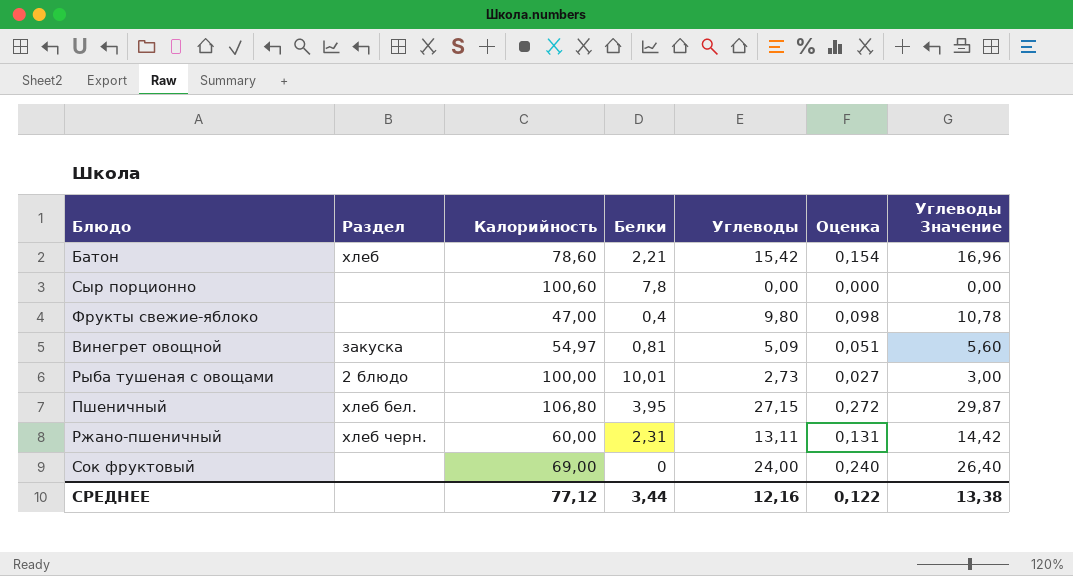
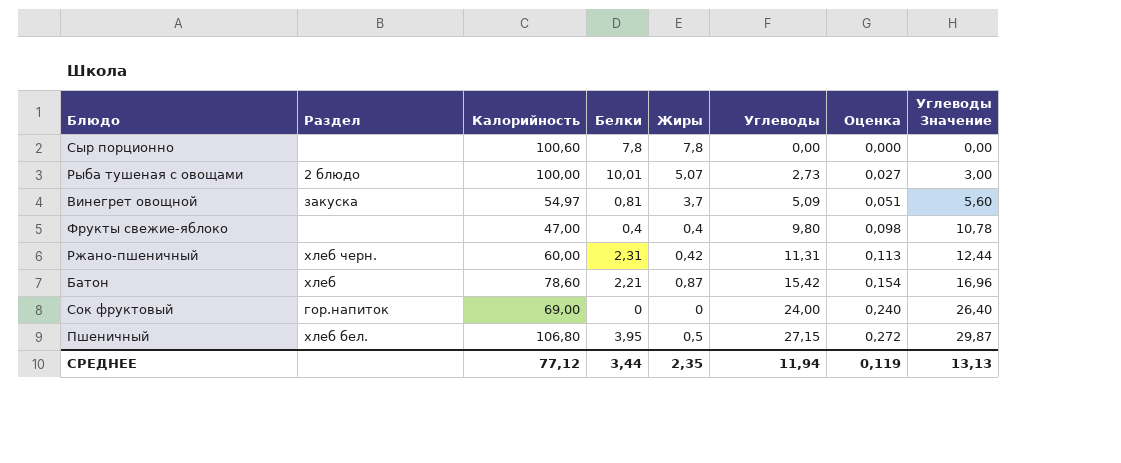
row order: none -> Углеводы ascending
column Жиры | position: none -> 5
Ржано-пшеничный | Углеводы: 13,11 -> 11,31
Ржано-пшеничный | Оценка: 0,131 -> 0,113
Ржано-пшеничный | Углеводы Значение: 14,42 -> 12,44
Сок фруктовый | Раздел: none -> гор.напиток
СРЕДНЕЕ | Углеводы: 12,16 -> 11,94
СРЕДНЕЕ | Оценка: 0,122 -> 0,119
СРЕДНЕЕ | Углеводы Значение: 13,38 -> 13,13

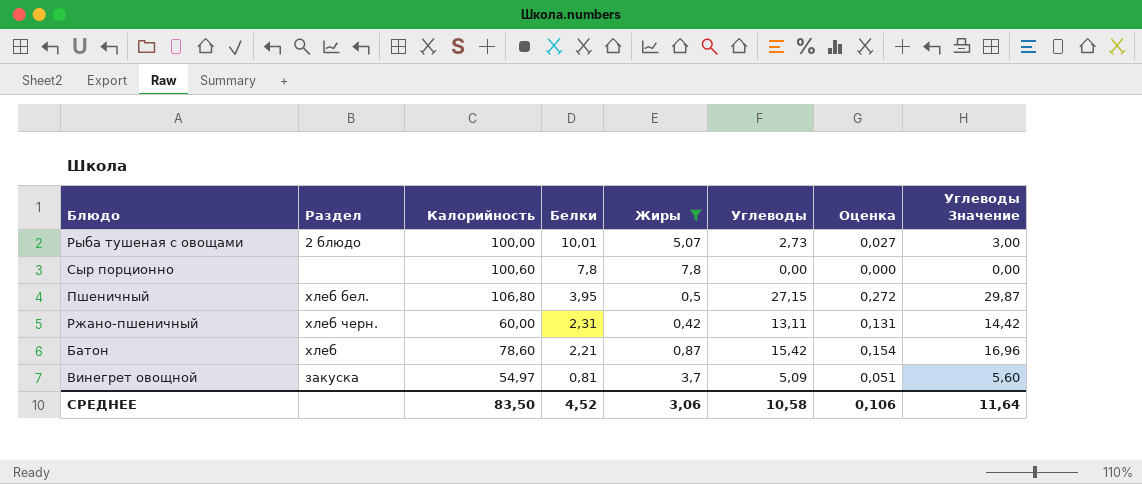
filter: none -> Жиры >= 0,42
row order: Углеводы ascending -> Белки descending
Ржано-пшеничный | Углеводы: 11,31 -> 13,11
Ржано-пшеничный | Оценка: 0,113 -> 0,131
Ржано-пшеничный | Углеводы Значение: 12,44 -> 14,42
СРЕДНЕЕ | Калорийность: 77,12 -> 83,50
СРЕДНЕЕ | Белки: 3,44 -> 4,52
СРЕДНЕЕ | Жиры: 2,35 -> 3,06
СРЕДНЕЕ | Углеводы: 11,94 -> 10,58
СРЕДНЕЕ | Оценка: 0,119 -> 0,106
СРЕДНЕЕ | Углеводы Значение: 13,13 -> 11,64

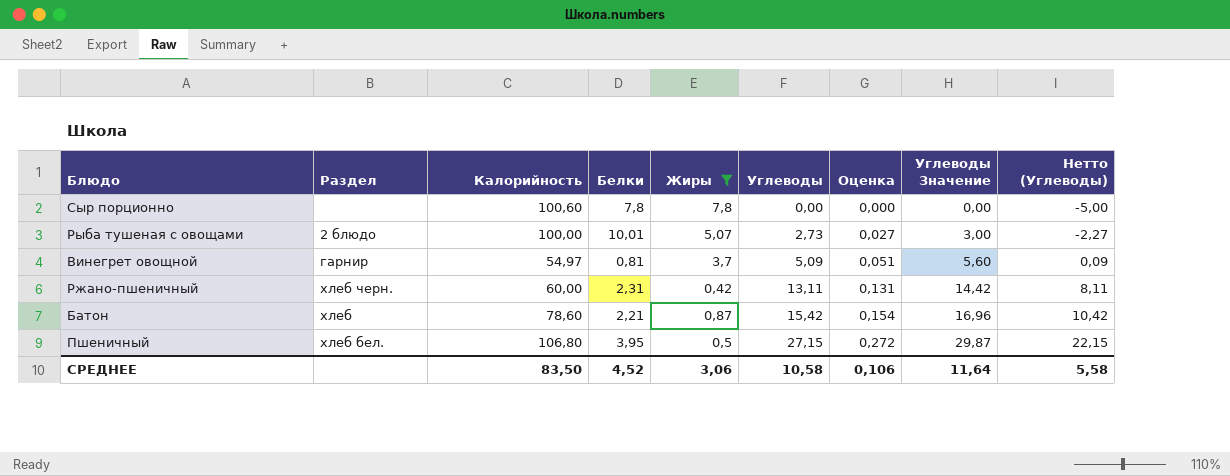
row order: Белки descending -> Углеводы ascending
column Нетто (Углеводы) | formula: none -> [Углеводы] - 5
Винегрет овощной | Раздел: закуска -> гарнир

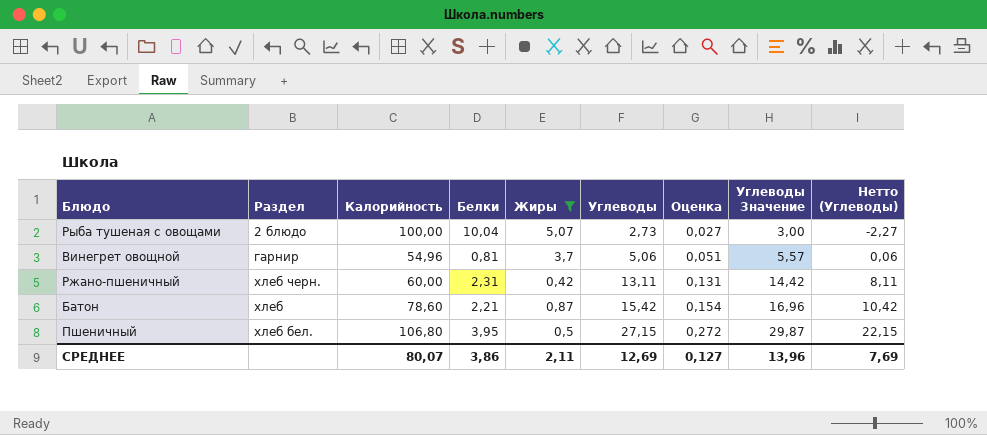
row Сыр порционно: none | 100,60 | 7,8 | 7,8 | 0,00 | 0,000 | 0,00 | -5,00 -> none
Рыба тушеная с овощами | Белки: 10,01 -> 10,04
Винегрет овощной | Калорийность: 54,97 -> 54,96
Винегрет овощной | Углеводы: 5,09 -> 5,06
Винегрет овощной | Углеводы Значение: 5,60 -> 5,57
Винегрет овощной | Нетто (Углеводы): 0,09 -> 0,06
СРЕДНЕЕ | Калорийность: 83,50 -> 80,07
СРЕДНЕЕ | Белки: 4,52 -> 3,86
СРЕДНЕЕ | Жиры: 3,06 -> 2,11
СРЕДНЕЕ | Углеводы: 10,58 -> 12,69
СРЕДНЕЕ | Оценка: 0,106 -> 0,127
СРЕДНЕЕ | Углеводы Значение: 11,64 -> 13,96
СРЕДНЕЕ | Нетто (Углеводы): 5,58 -> 7,69

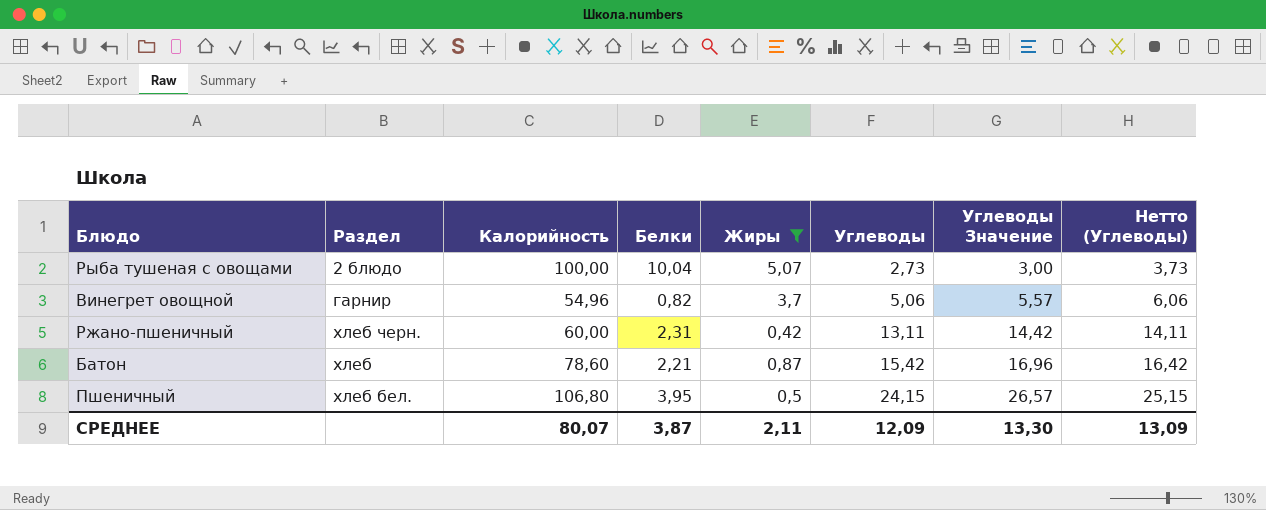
column Оценка | formula: [Углеводы] * 0,01 -> none
column Нетто (Углеводы) | formula: [Углеводы] - 5 -> [Углеводы] + 1
Винегрет овощной | Белки: 0,81 -> 0,82
Пшеничный | Углеводы: 27,15 -> 24,15
Пшеничный | Углеводы Значение: 29,87 -> 26,57
СРЕДНЕЕ | Белки: 3,86 -> 3,87
СРЕДНЕЕ | Углеводы: 12,69 -> 12,09
СРЕДНЕЕ | Углеводы Значение: 13,96 -> 13,30
СРЕДНЕЕ | Нетто (Углеводы): 7,69 -> 13,09

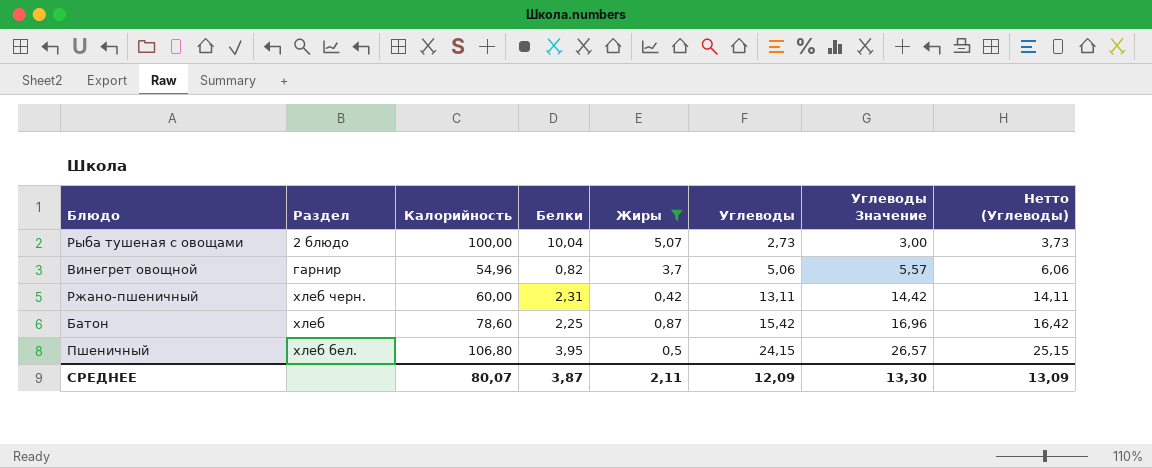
Батон | Белки: 2,21 -> 2,25

